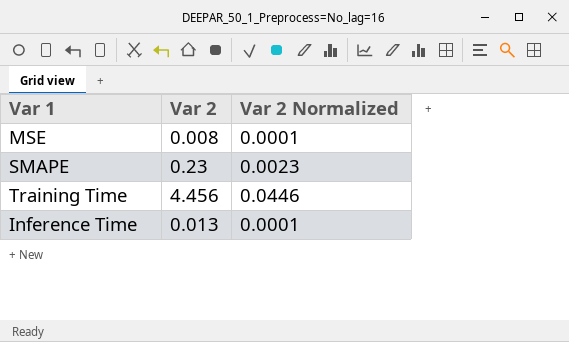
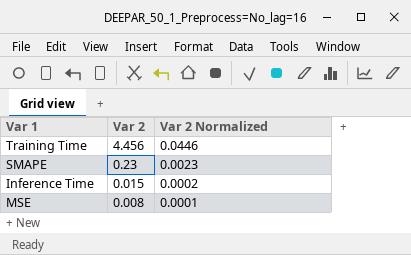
row order: none -> Var 2 descending
Inference Time | Var 2: 0.013 -> 0.015
Inference Time | Var 2 Normalized: 0.0001 -> 0.0002

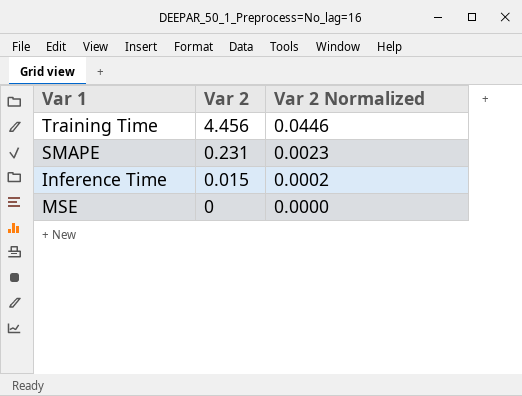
SMAPE | Var 2: 0.23 -> 0.231
MSE | Var 2: 0.008 -> 0
MSE | Var 2 Normalized: 0.0001 -> 0.0000

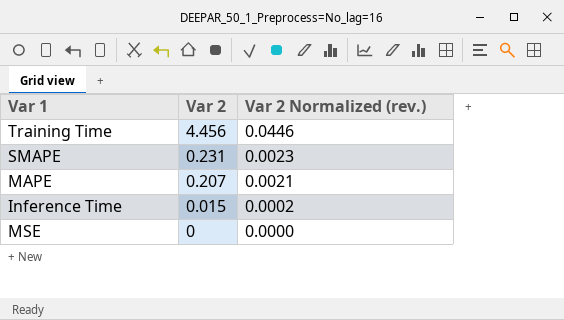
column name: Var 2 Normalized -> Var 2 Normalized (rev.)
row MAPE: none -> 0.207 | 0.0021

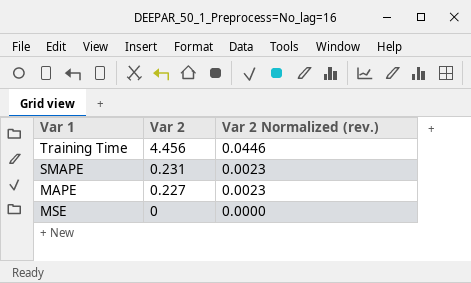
row Inference Time: 0.015 | 0.0002 -> none
MAPE | Var 2: 0.207 -> 0.227
MAPE | Var 2 Normalized (rev.): 0.0021 -> 0.0023

